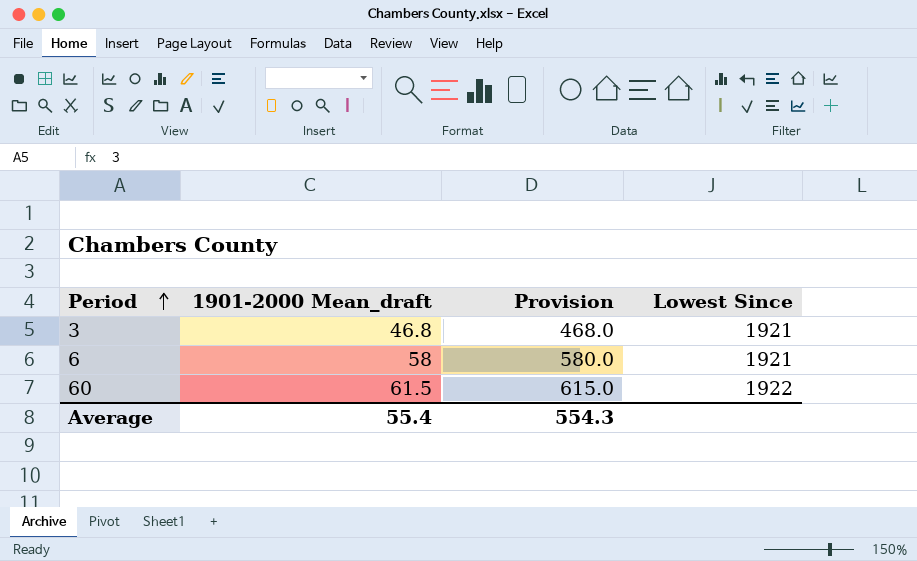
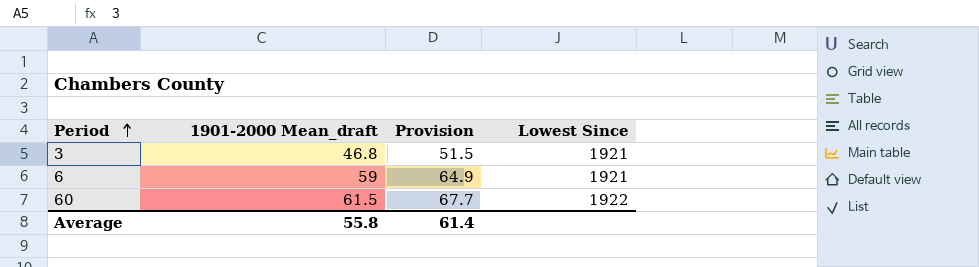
column Provision | formula: [1901-2000 Mean_draft] * 10 -> [1901-2000 Mean_draft] * 1.1
6 | 1901-2000 Mean_draft: 58 -> 59
Average | 1901-2000 Mean_draft: 55.4 -> 55.8
Average | Provision: 554.3 -> 61.4

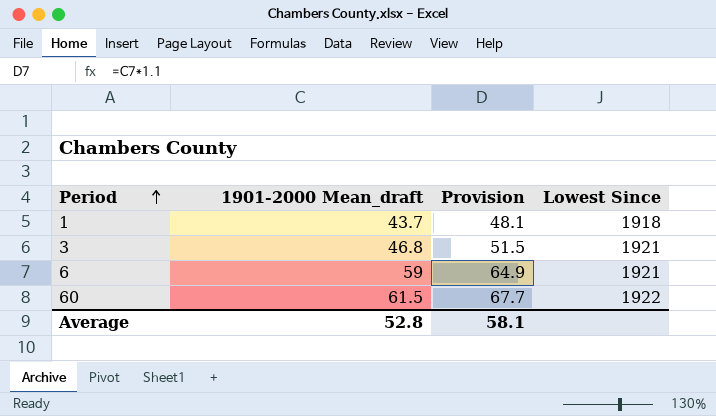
row 1: none -> 43.7 | 48.1 | 1918
Average | 1901-2000 Mean_draft: 55.8 -> 52.8
Average | Provision: 61.4 -> 58.1

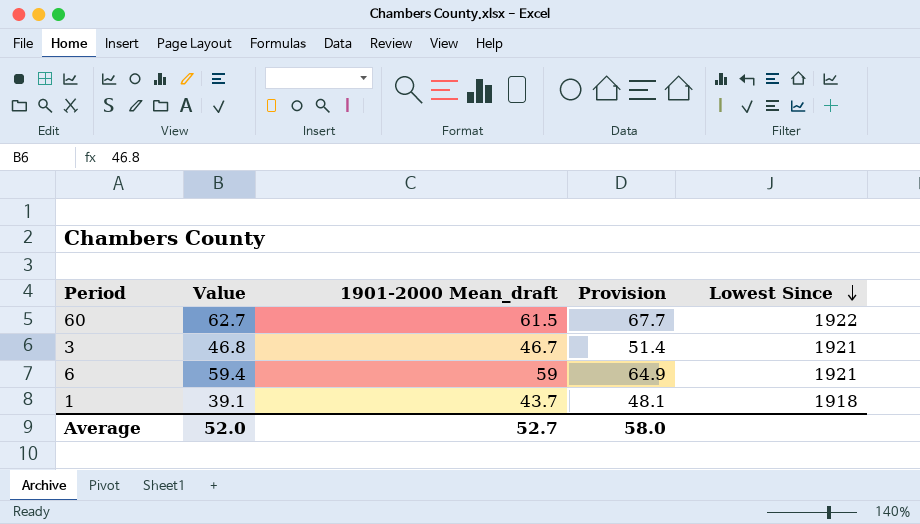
row order: Period ascending -> Lowest Since descending
column Value | position: none -> 2
3 | 1901-2000 Mean_draft: 46.8 -> 46.7
3 | Provision: 51.5 -> 51.4
Average | 1901-2000 Mean_draft: 52.8 -> 52.7
Average | Provision: 58.1 -> 58.0

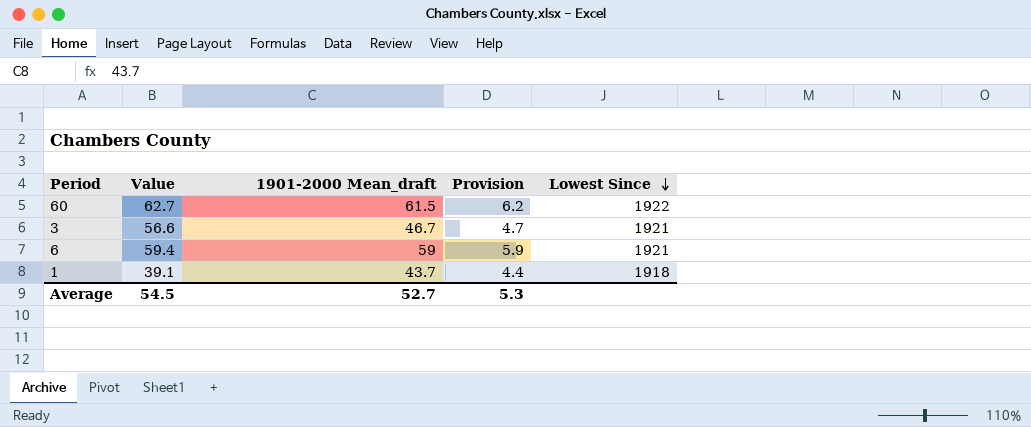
column Provision | formula: [1901-2000 Mean_draft] * 1.1 -> [1901-2000 Mean_draft] * 0.1
3 | Value: 46.8 -> 56.6
Average | Value: 52.0 -> 54.5
Average | Provision: 58.0 -> 5.3

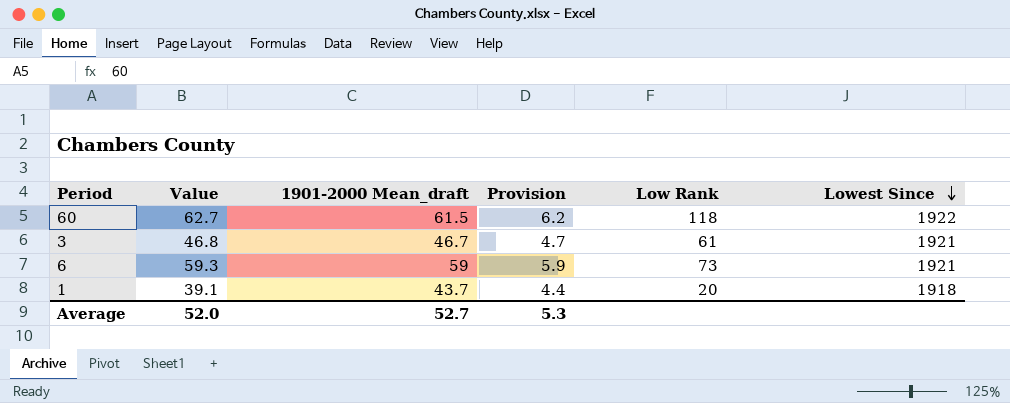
column Low Rank | position: none -> 5
3 | Value: 56.6 -> 46.8
6 | Value: 59.4 -> 59.3
Average | Value: 54.5 -> 52.0

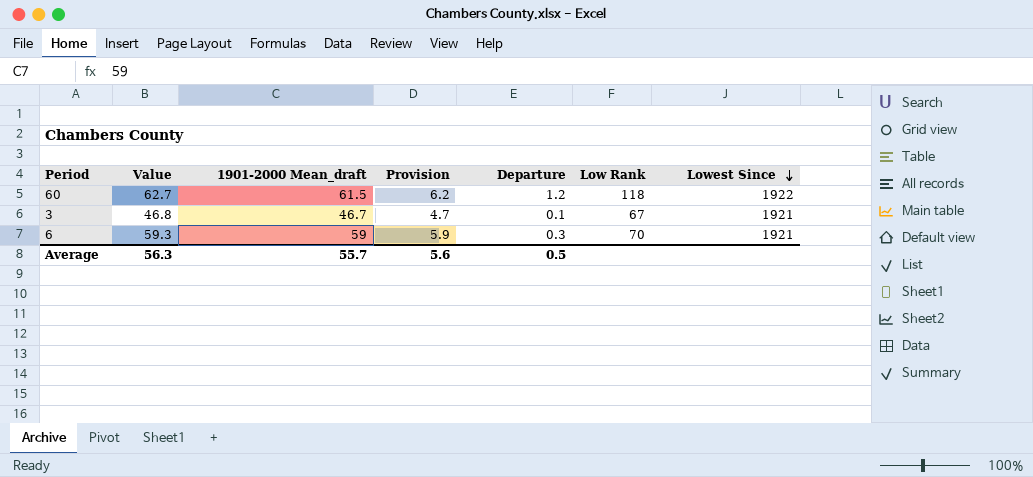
column Departure | formula: none -> [Value] - [1901-2000 Mean_draft]
row 1: 39.1 | 43.7 | 4.4 | 20 | 1918 -> none
3 | Low Rank: 61 -> 67
6 | Low Rank: 73 -> 70
Average | Value: 52.0 -> 56.3
Average | 1901-2000 Mean_draft: 52.7 -> 55.7
Average | Provision: 5.3 -> 5.6

